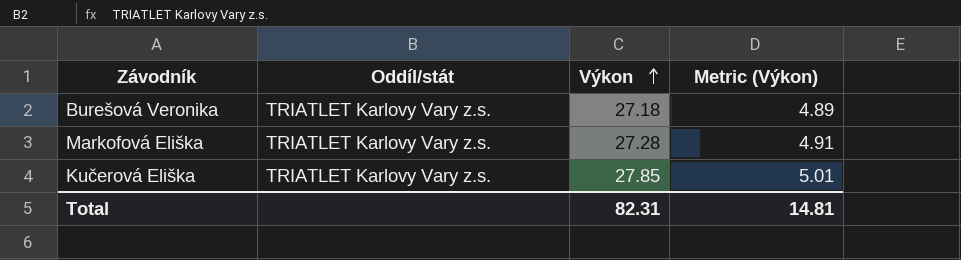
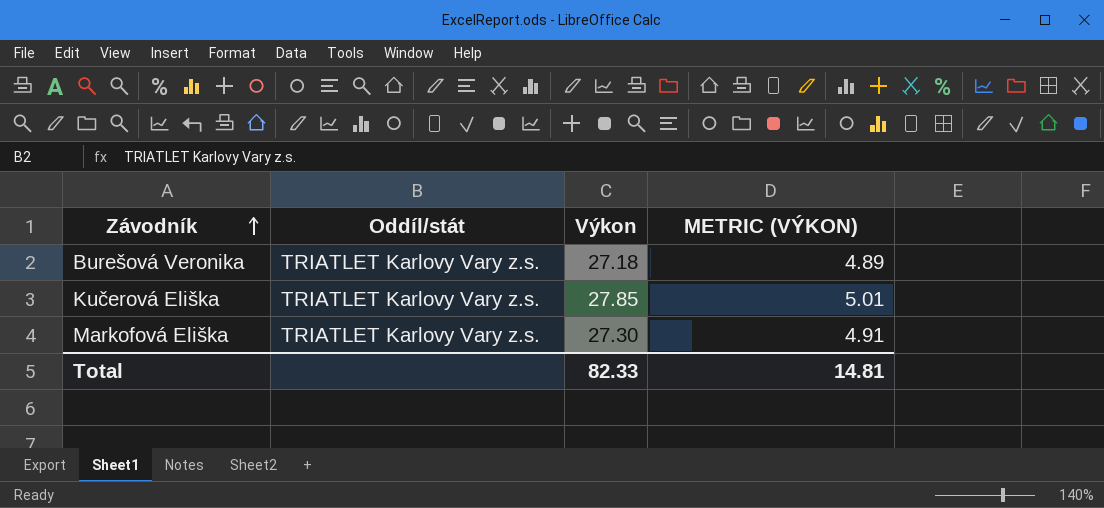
row order: Výkon ascending -> Závodník ascending
column name: Metric (Výkon) -> METRIC (VÝKON)
Markofová Eliška | Výkon: 27.28 -> 27.30
Total | Výkon: 82.31 -> 82.33

